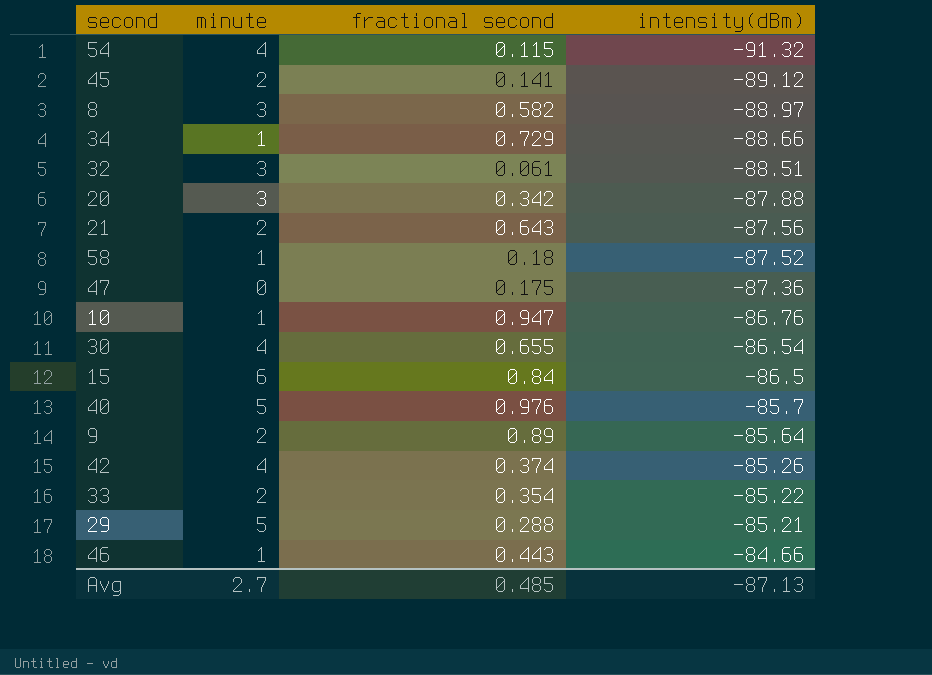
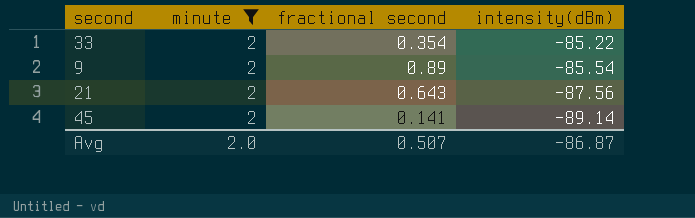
filter: none -> minute = 2
row order: intensity(dBm) ascending -> intensity(dBm) descending
9 | intensity(dBm): -85.64 -> -85.54
45 | intensity(dBm): -89.12 -> -89.14
Avg | minute: 2.7 -> 2.0
Avg | fractional second: 0.485 -> 0.507
Avg | intensity(dBm): -87.13 -> -86.87

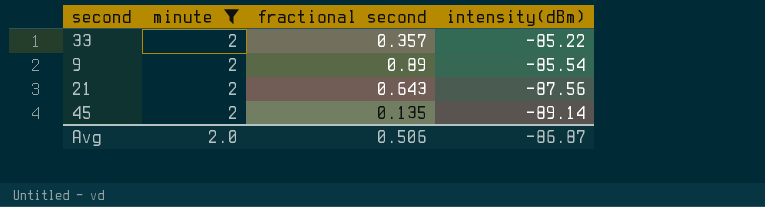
33 | fractional second: 0.354 -> 0.357
45 | fractional second: 0.141 -> 0.135
Avg | fractional second: 0.507 -> 0.506

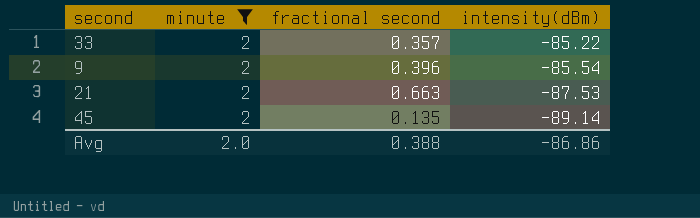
9 | fractional second: 0.89 -> 0.396
21 | fractional second: 0.643 -> 0.663
21 | intensity(dBm): -87.56 -> -87.53
Avg | fractional second: 0.506 -> 0.388
Avg | intensity(dBm): -86.87 -> -86.86

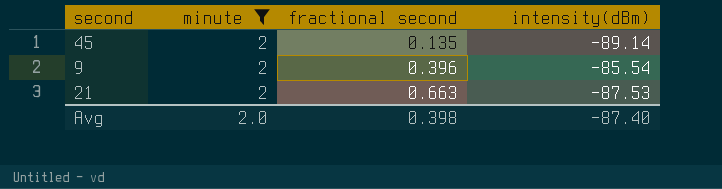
row order: intensity(dBm) descending -> fractional second ascending
row 33: 2 | 0.357 | -85.22 -> none
Avg | fractional second: 0.388 -> 0.398
Avg | intensity(dBm): -86.86 -> -87.40

